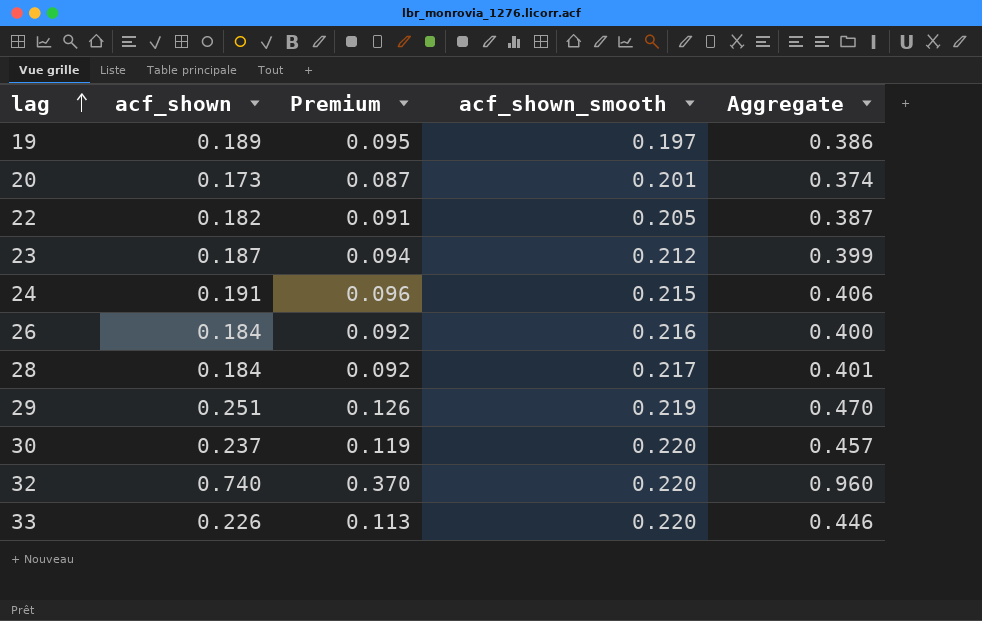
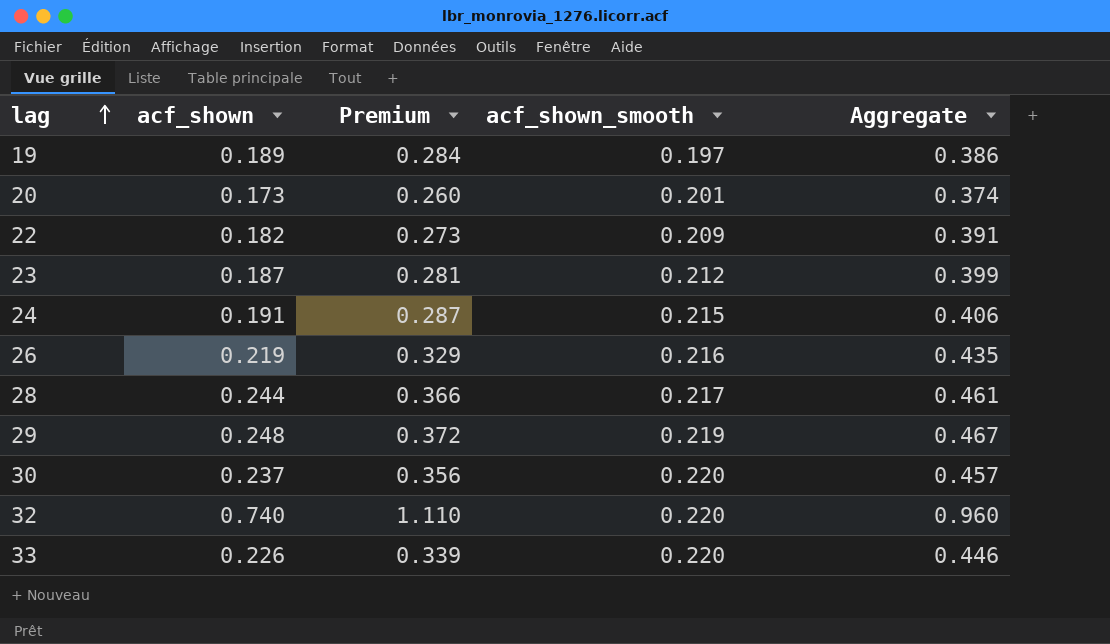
column Premium | formula: [acf_shown] * 0.5 -> [acf_shown] * 1.5
22 | acf_shown_smooth: 0.205 -> 0.209
22 | Aggregate: 0.387 -> 0.391
26 | acf_shown: 0.184 -> 0.219
26 | Aggregate: 0.400 -> 0.435
28 | acf_shown: 0.184 -> 0.244
28 | Aggregate: 0.401 -> 0.461
29 | acf_shown: 0.251 -> 0.248
29 | Aggregate: 0.470 -> 0.467

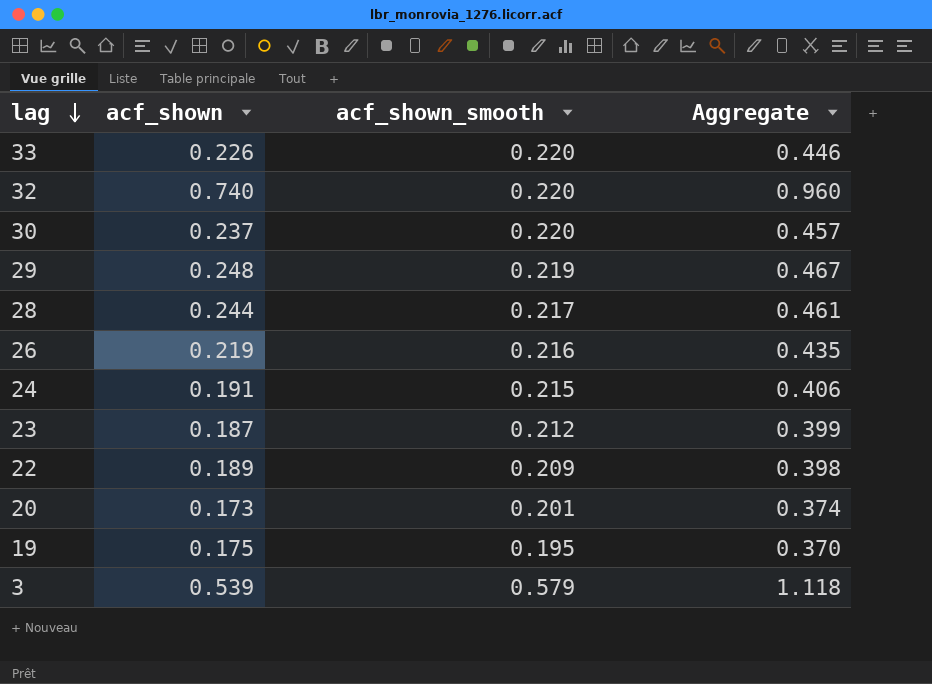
row order: lag ascending -> lag descending
column Premium | formula: [acf_shown] * 1.5 -> none
22 | acf_shown: 0.182 -> 0.189
22 | Aggregate: 0.391 -> 0.398
19 | acf_shown: 0.189 -> 0.175
19 | acf_shown_smooth: 0.197 -> 0.195
19 | Aggregate: 0.386 -> 0.370
row 3: none -> 0.539 | 0.579 | 1.118

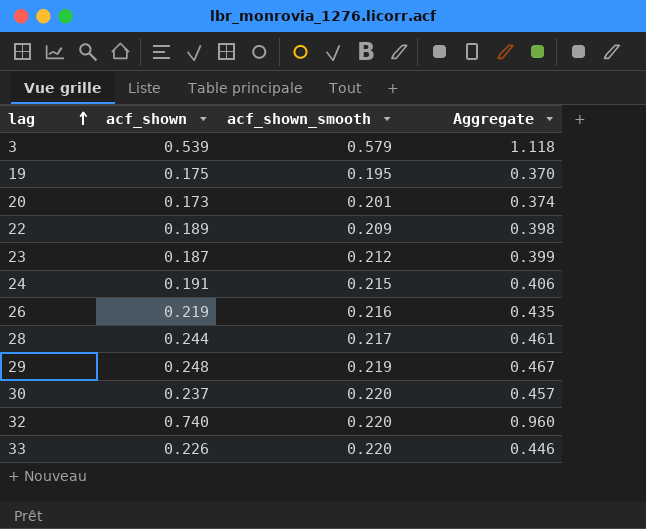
row order: lag descending -> lag ascending

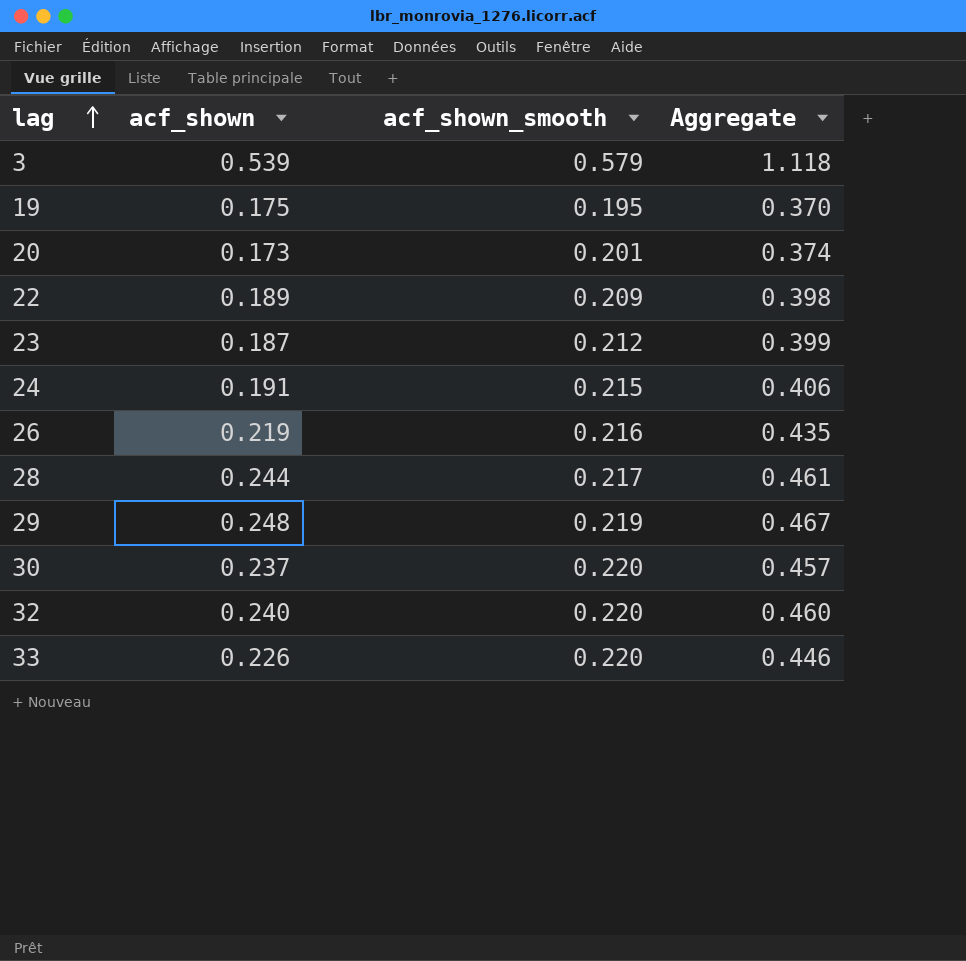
32 | acf_shown: 0.740 -> 0.240
32 | Aggregate: 0.960 -> 0.460

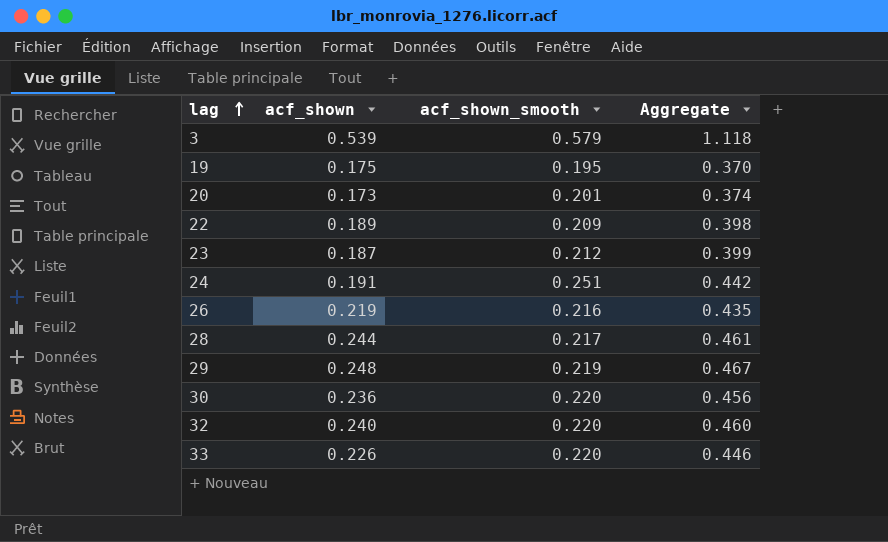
24 | acf_shown_smooth: 0.215 -> 0.251
24 | Aggregate: 0.406 -> 0.442
30 | acf_shown: 0.237 -> 0.236
30 | Aggregate: 0.457 -> 0.456

